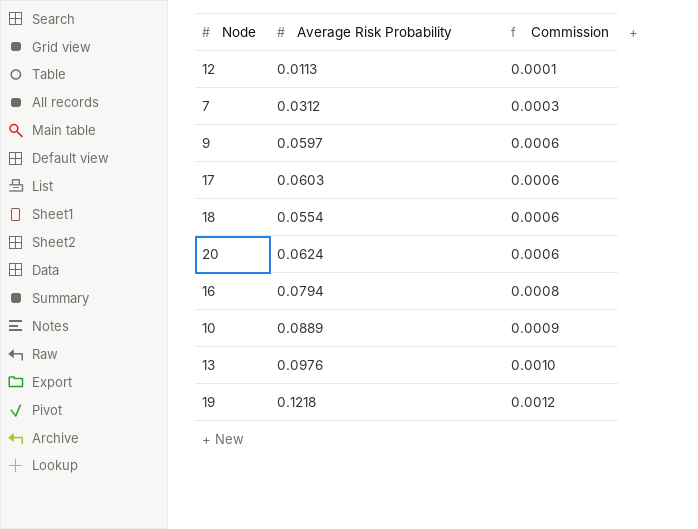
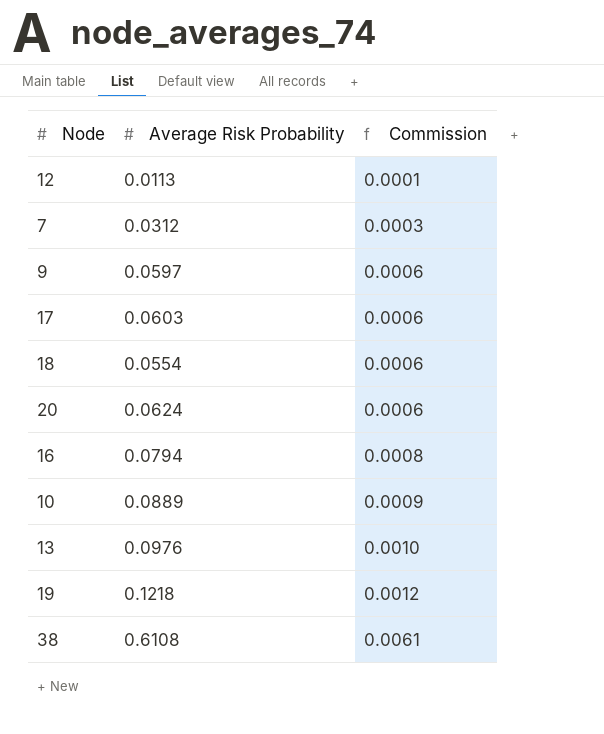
row 38: none -> 0.6108 | 0.0061

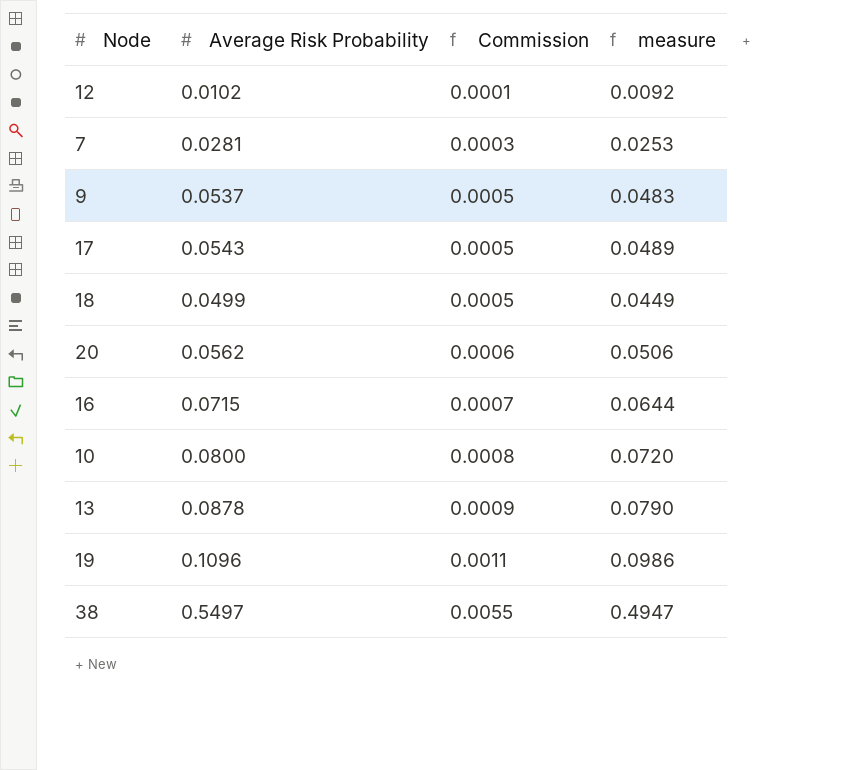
column measure | formula: none -> [Average Risk Probability] * 0.9
12 | Average Risk Probability: 0.0113 -> 0.0102
7 | Average Risk Probability: 0.0312 -> 0.0281
9 | Average Risk Probability: 0.0597 -> 0.0537
9 | Commission: 0.0006 -> 0.0005
17 | Average Risk Probability: 0.0603 -> 0.0543
17 | Commission: 0.0006 -> 0.0005
18 | Average Risk Probability: 0.0554 -> 0.0499
18 | Commission: 0.0006 -> 0.0005
20 | Average Risk Probability: 0.0624 -> 0.0562
16 | Average Risk Probability: 0.0794 -> 0.0715
16 | Commission: 0.0008 -> 0.0007
10 | Average Risk Probability: 0.0889 -> 0.0800
10 | Commission: 0.0009 -> 0.0008
13 | Average Risk Probability: 0.0976 -> 0.0878
13 | Commission: 0.0010 -> 0.0009
19 | Average Risk Probability: 0.1218 -> 0.1096
19 | Commission: 0.0012 -> 0.0011
38 | Average Risk Probability: 0.6108 -> 0.5497
38 | Commission: 0.0061 -> 0.0055

